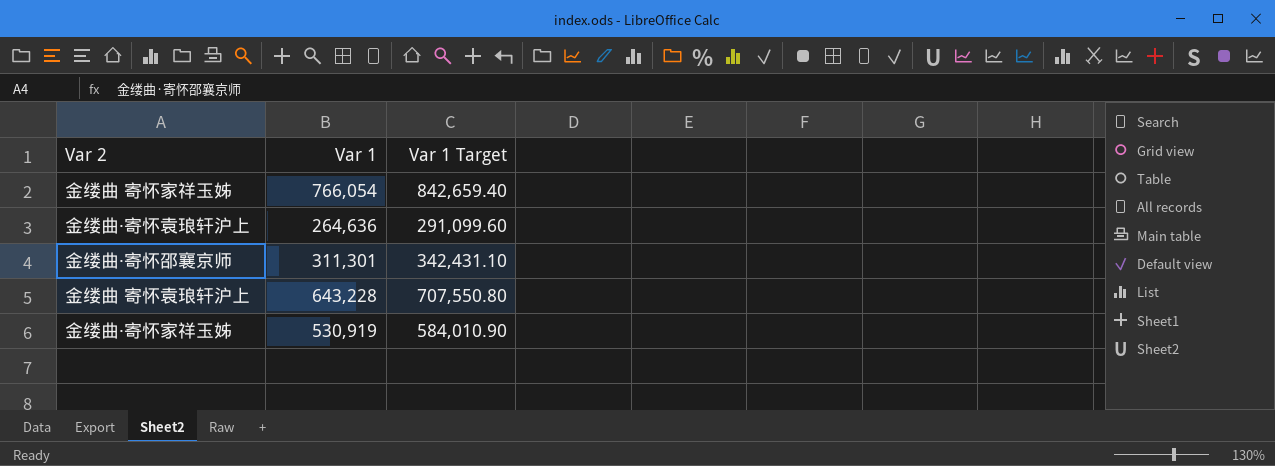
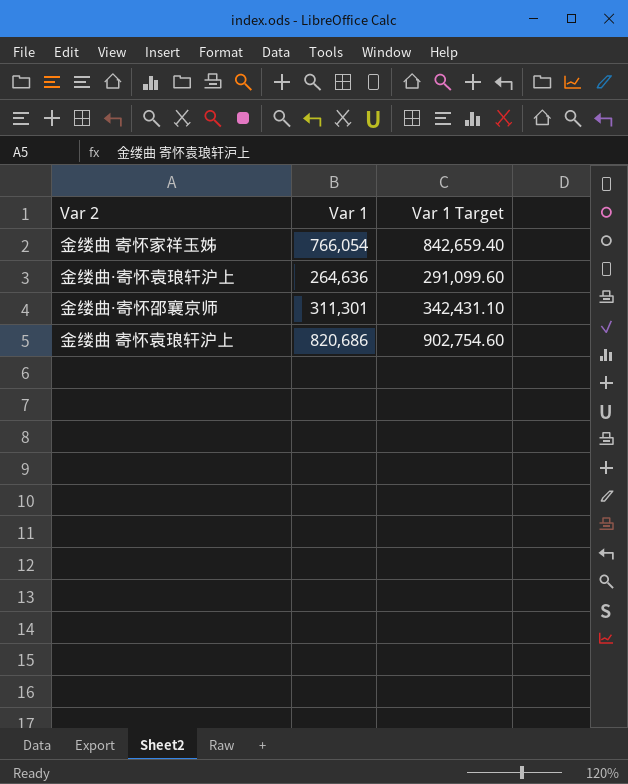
row 金缕曲·寄怀家祥玉姊: 530,919 | 584,010.90 -> none
金缕曲 寄怀袁琅轩沪上 | Var 1: 643,228 -> 820,686
金缕曲 寄怀袁琅轩沪上 | Var 1 Target: 707,550.80 -> 902,754.60

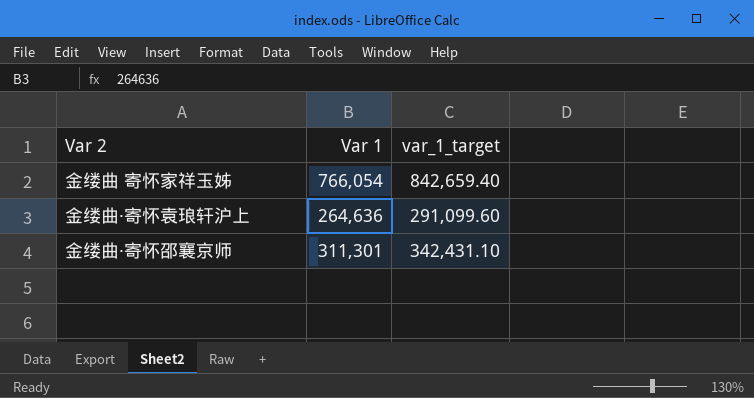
column name: Var 1 Target -> var_1_target
row 金缕曲 寄怀袁琅轩沪上: 820,686 | 902,754.60 -> none

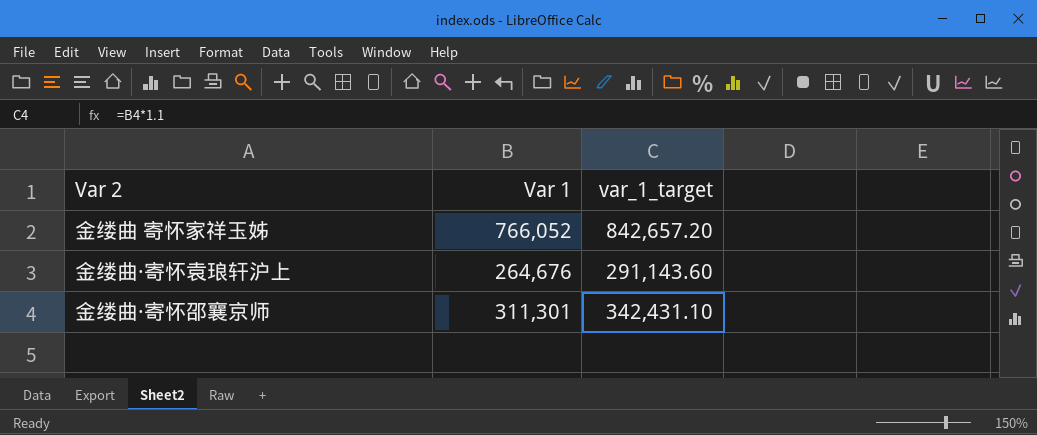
金缕曲 寄怀家祥玉姊 | Var 1: 766,054 -> 766,052
金缕曲 寄怀家祥玉姊 | var_1_target: 842,659.40 -> 842,657.20
金缕曲·寄怀袁琅轩沪上 | Var 1: 264,636 -> 264,676
金缕曲·寄怀袁琅轩沪上 | var_1_target: 291,099.60 -> 291,143.60

